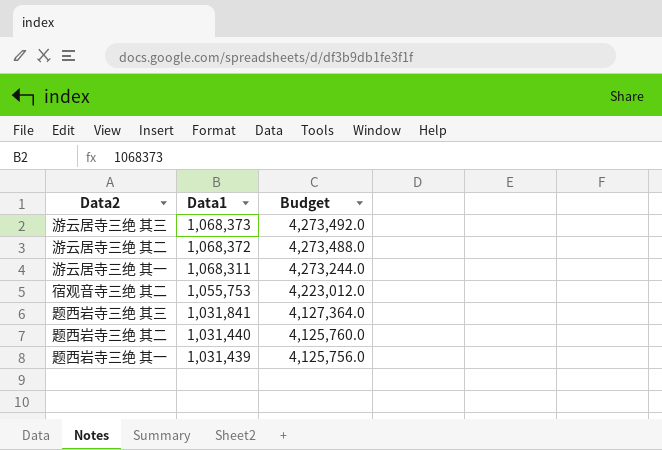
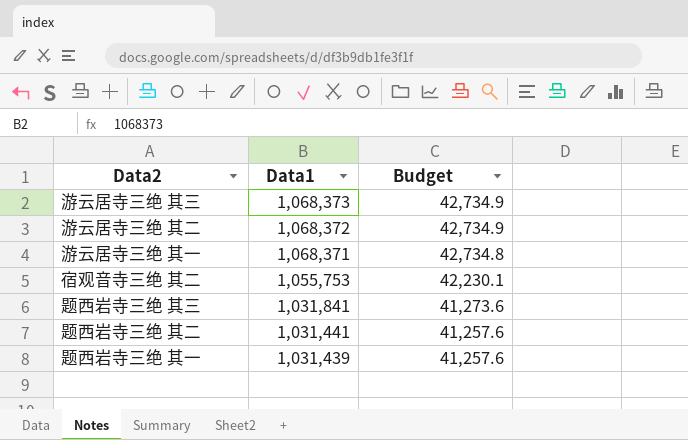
column Budget | formula: [Data1] * 4 -> [Data1] * 0.04
游云居寺三绝 其一 | Data1: 1,068,311 -> 1,068,371
题西岩寺三绝 其二 | Data1: 1,031,440 -> 1,031,441

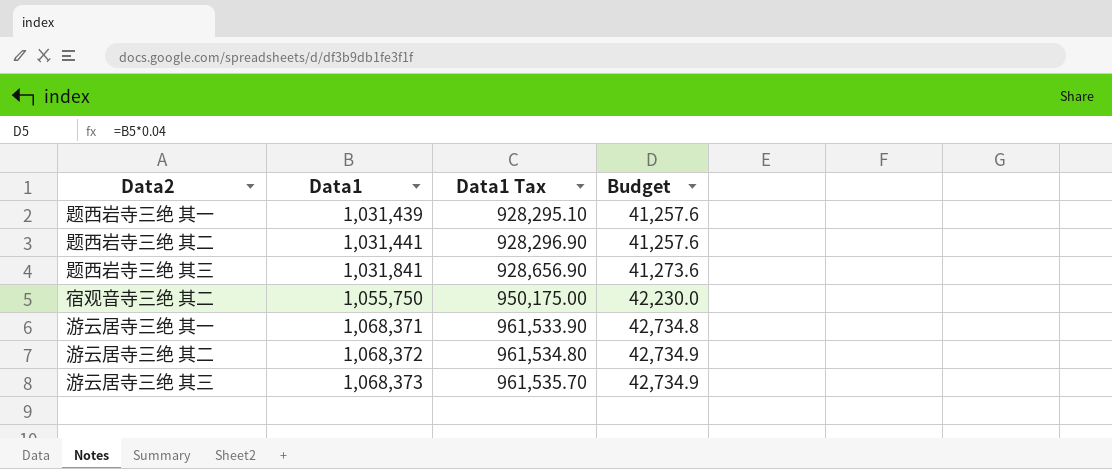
row order: Data1 descending -> Data1 ascending
column Data1 Tax | formula: none -> [Data1] * 0.9
宿观音寺三绝 其二 | Data1: 1,055,753 -> 1,055,750
宿观音寺三绝 其二 | Budget: 42,230.1 -> 42,230.0

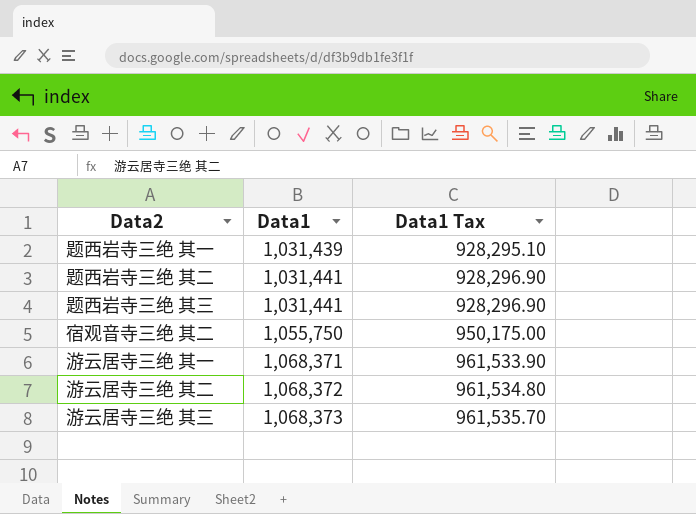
column Budget | formula: [Data1] * 0.04 -> none
题西岩寺三绝 其三 | Data1: 1,031,841 -> 1,031,441
题西岩寺三绝 其三 | Data1 Tax: 928,656.90 -> 928,296.90

